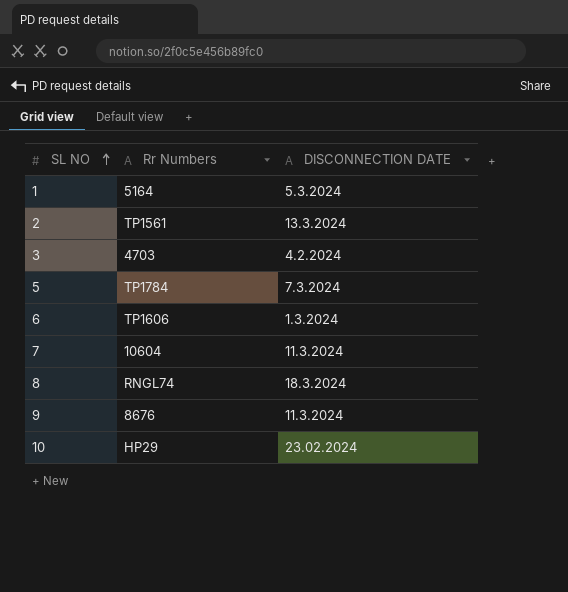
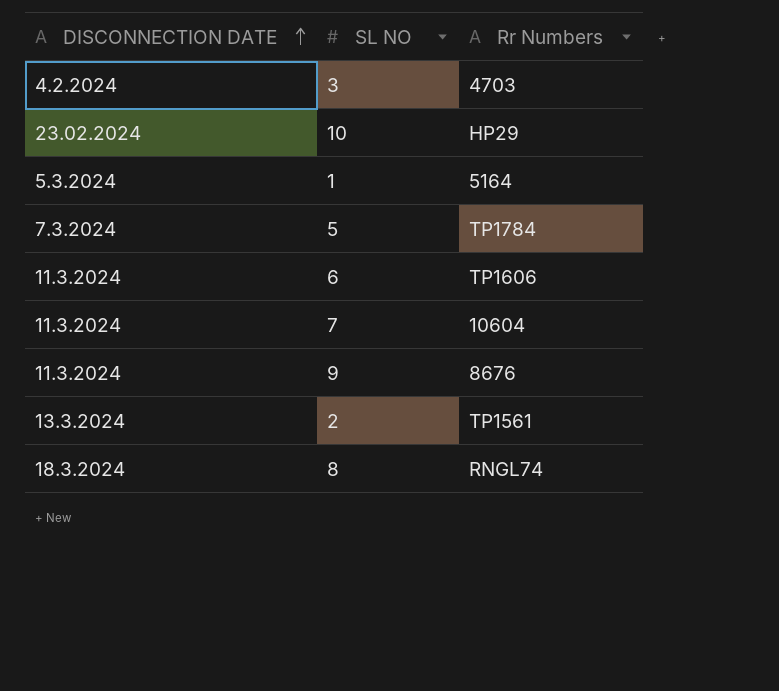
row order: SL NO ascending -> DISCONNECTION DATE ascending
column DISCONNECTION DATE | position: 3 -> 1
6 | DISCONNECTION DATE: 1.3.2024 -> 11.3.2024

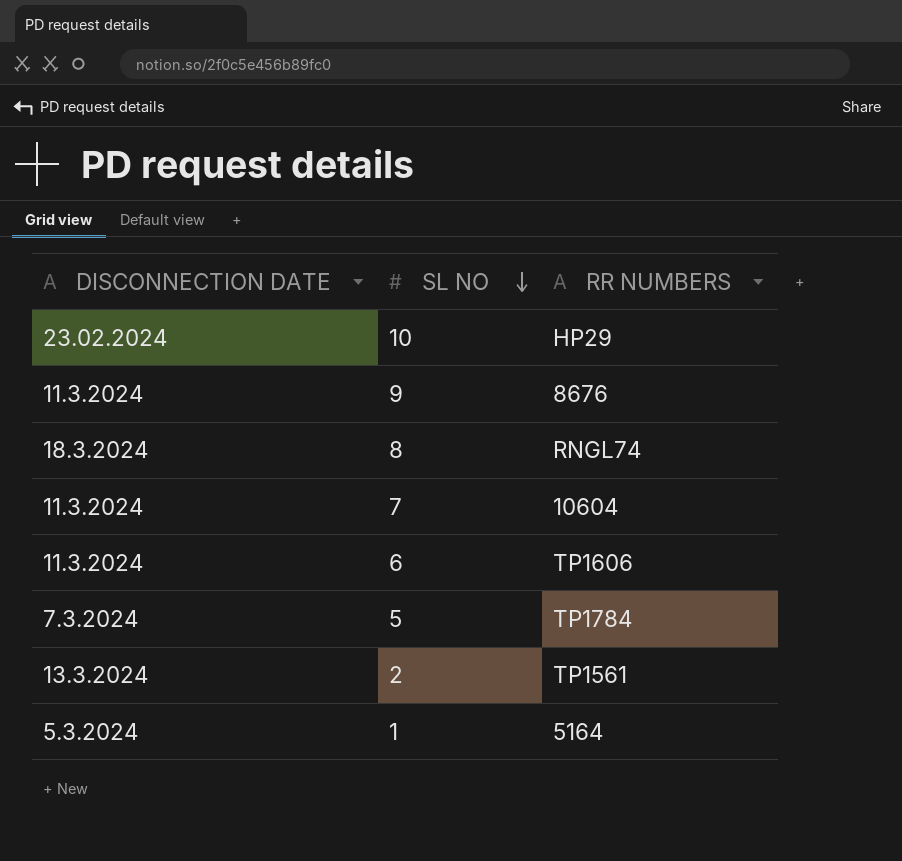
row order: DISCONNECTION DATE ascending -> SL NO descending
column name: Rr Numbers -> RR NUMBERS
row 3: 4.2.2024 | 4703 -> none

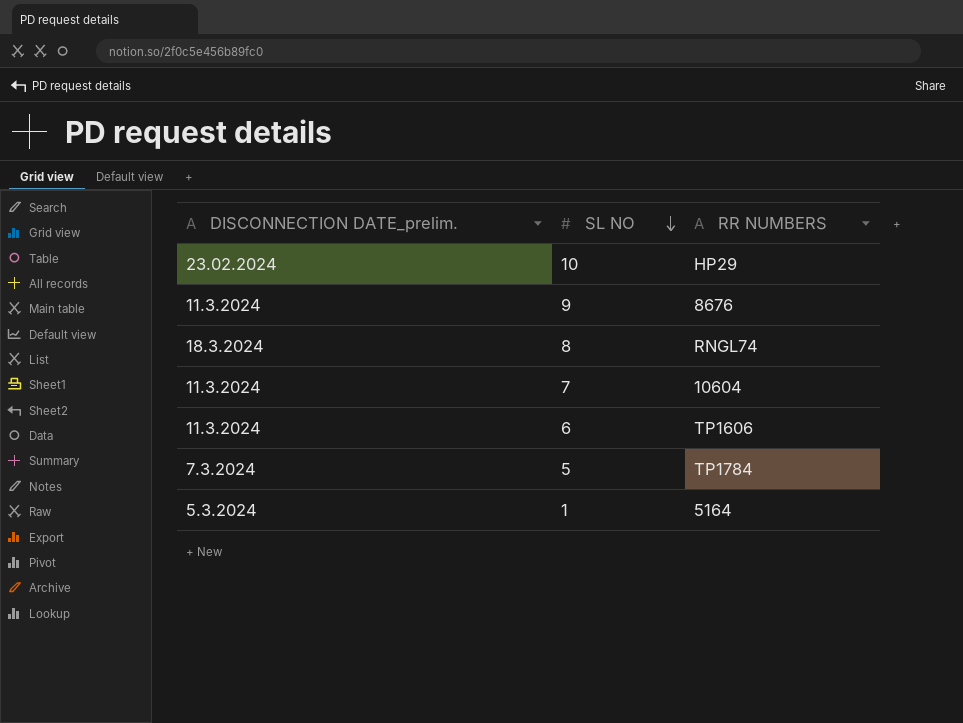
column name: DISCONNECTION DATE -> DISCONNECTION DATE_prelim.
row 2: 13.3.2024 | TP1561 -> none

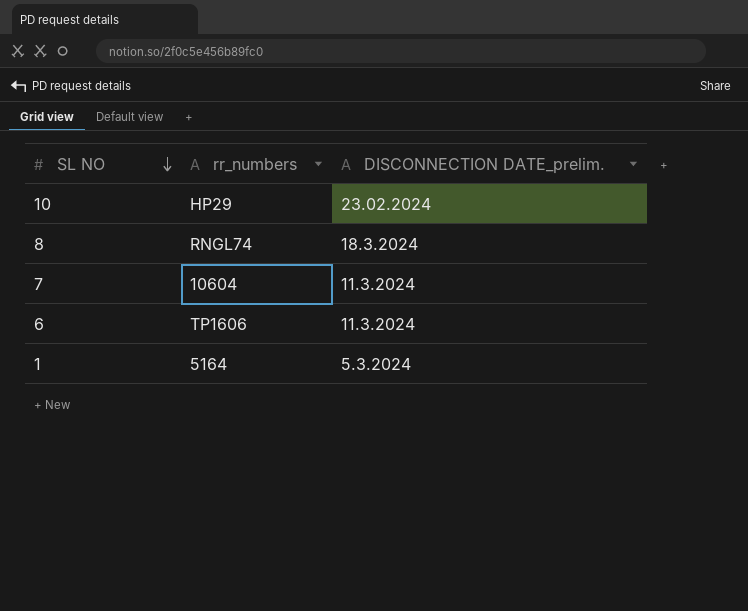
column name: RR NUMBERS -> rr_numbers
column DISCONNECTION DATE_prelim. | position: 1 -> 3
row 9: 11.3.2024 | 8676 -> none
row 5: 7.3.2024 | TP1784 -> none

